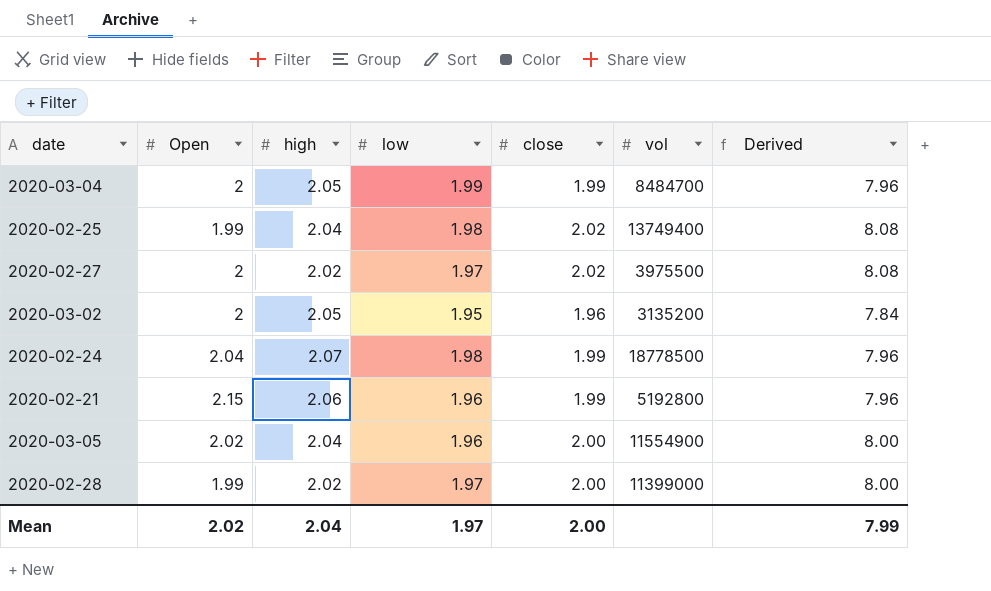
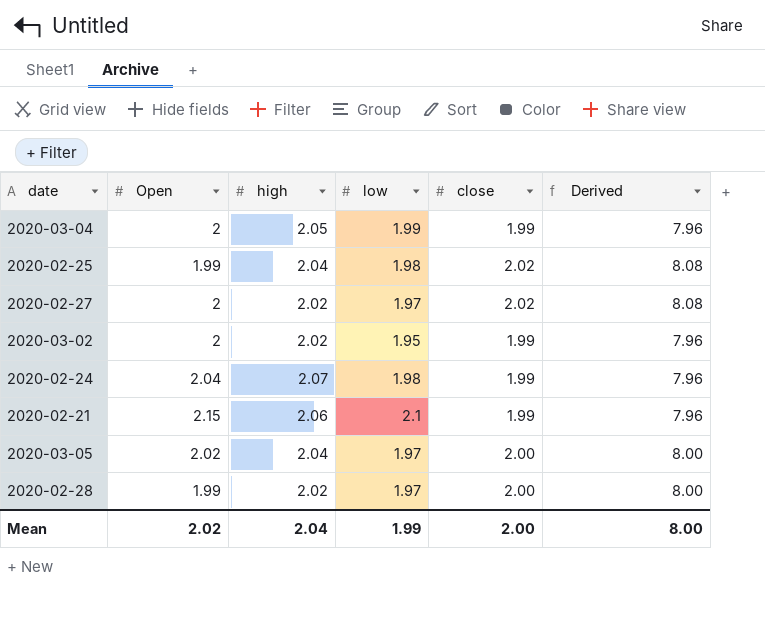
column vol | position: 6 -> none
2020-03-02 | high: 2.05 -> 2.02
2020-03-02 | close: 1.96 -> 1.99
2020-03-02 | Derived: 7.84 -> 7.96
2020-02-21 | low: 1.96 -> 2.1
2020-03-05 | low: 1.96 -> 1.97
Mean | low: 1.97 -> 1.99
Mean | Derived: 7.99 -> 8.00

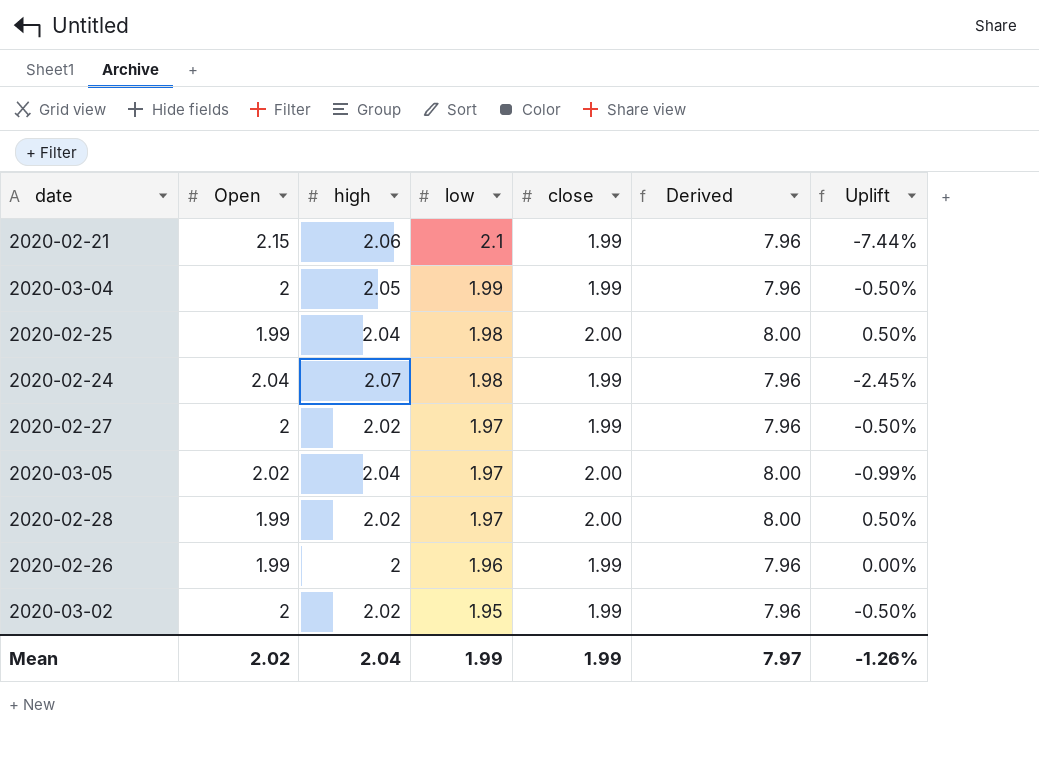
row order: none -> low descending
column Uplift | formula: none -> ([close] - [Open]) / [Open]
2020-02-25 | close: 2.02 -> 2.00
2020-02-25 | Derived: 8.08 -> 8.00
2020-02-27 | close: 2.02 -> 1.99
2020-02-27 | Derived: 8.08 -> 7.96
row 2020-02-26: none -> 1.99 | 2 | 1.96 | 1.99 | 7.96 | 0.00%
Mean | close: 2.00 -> 1.99
Mean | Derived: 8.00 -> 7.97

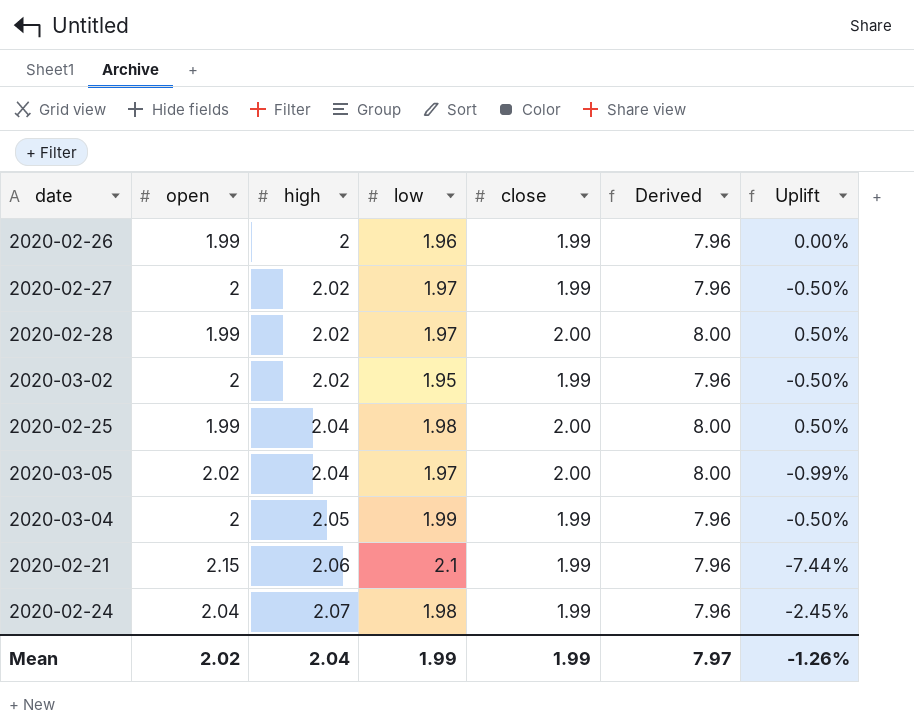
row order: low descending -> high ascending
column name: Open -> open

